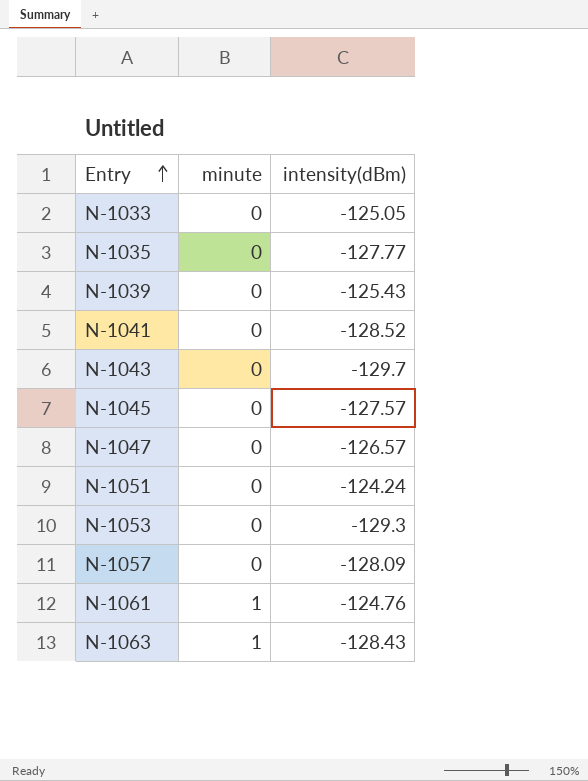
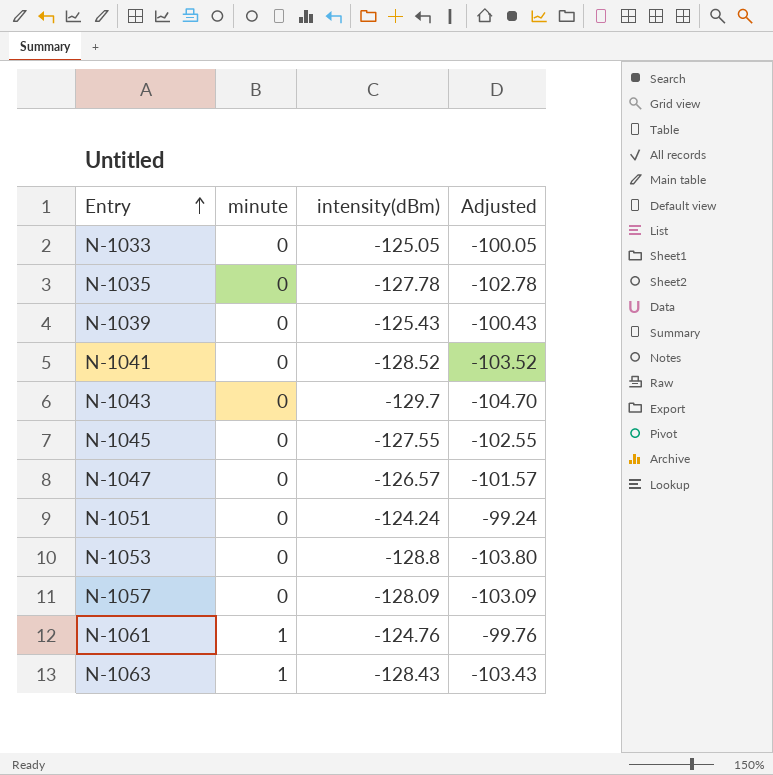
column Adjusted | formula: none -> [intensity(dBm)] + 25
N-1035 | intensity(dBm): -127.77 -> -127.78
N-1045 | intensity(dBm): -127.57 -> -127.55
N-1053 | intensity(dBm): -129.3 -> -128.8

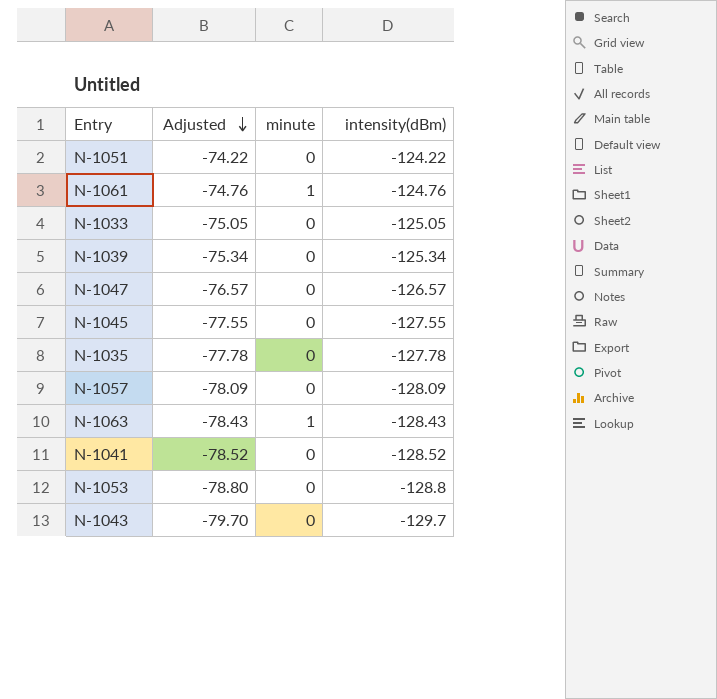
row order: Entry ascending -> Adjusted descending
column Adjusted | formula: [intensity(dBm)] + 25 -> [intensity(dBm)] + 50
column Adjusted | position: 4 -> 2
N-1051 | intensity(dBm): -124.24 -> -124.22
N-1039 | intensity(dBm): -125.43 -> -125.34

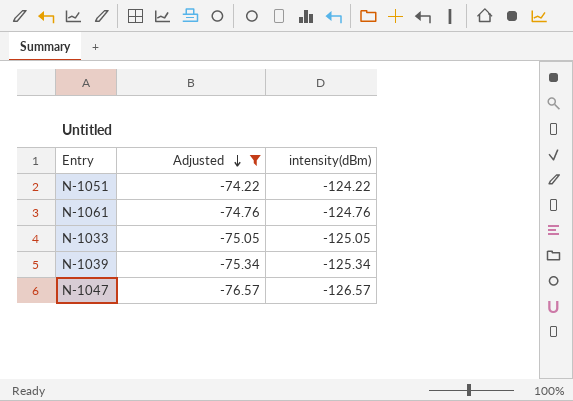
filter: none -> Adjusted >= -76.57
column minute | position: 3 -> none

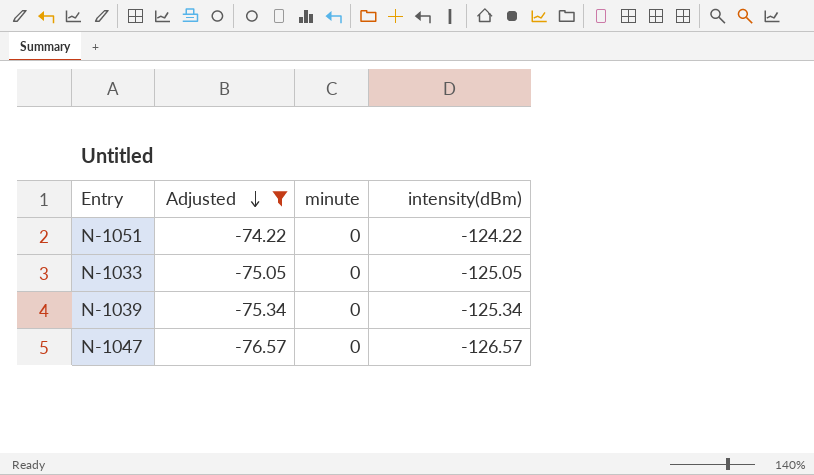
column minute | position: none -> 3
row N-1061: -74.76 | -124.76 -> none

